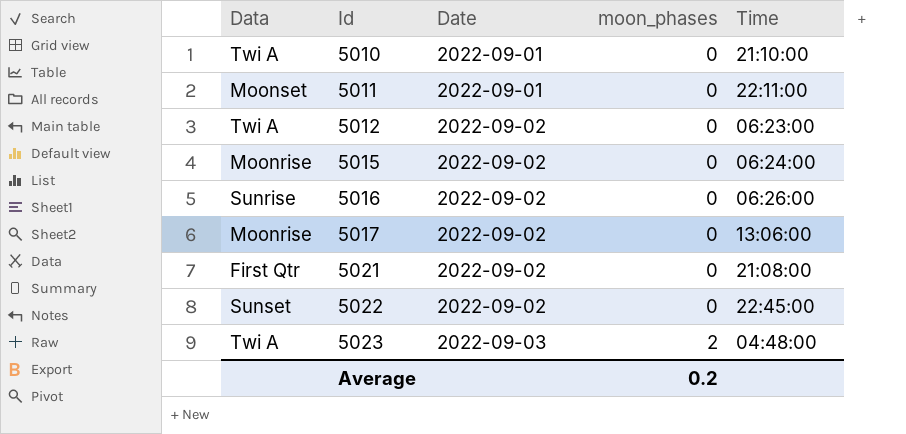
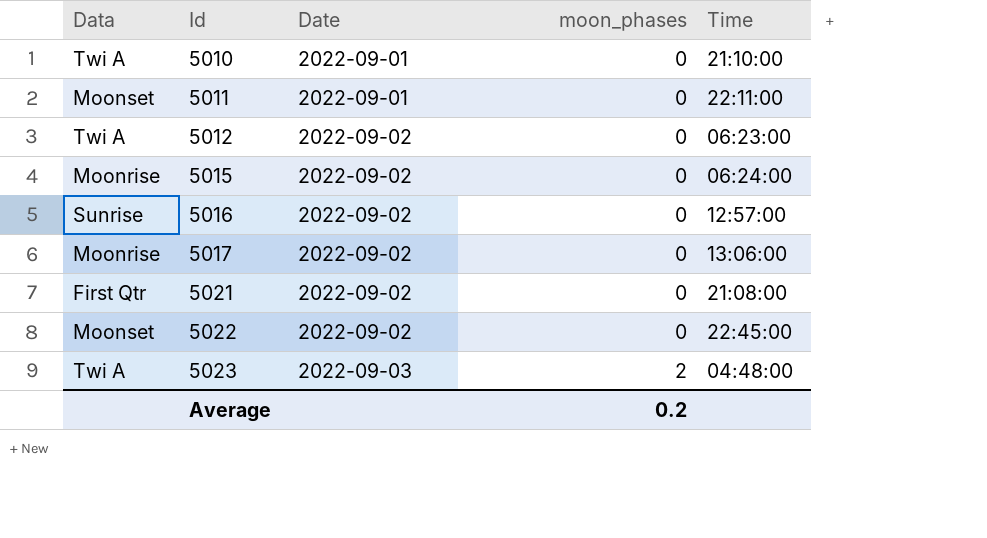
5016 | Time: 06:26:00 -> 12:57:00
5022 | Data: Sunset -> Moonset

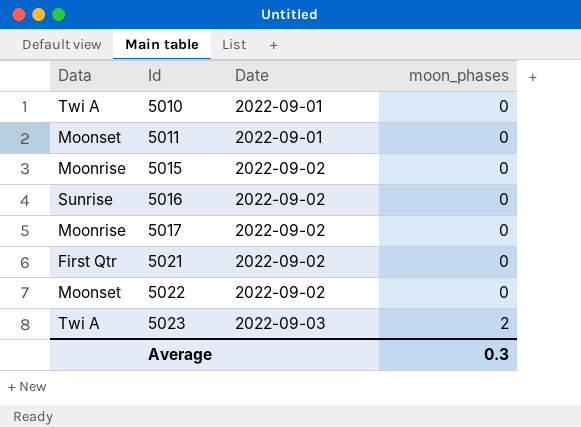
column Time | position: 5 -> none
row 5012: Twi A | 2022-09-02 | 0 | 06:23:00 -> none
Average | moon_phases: 0.2 -> 0.3

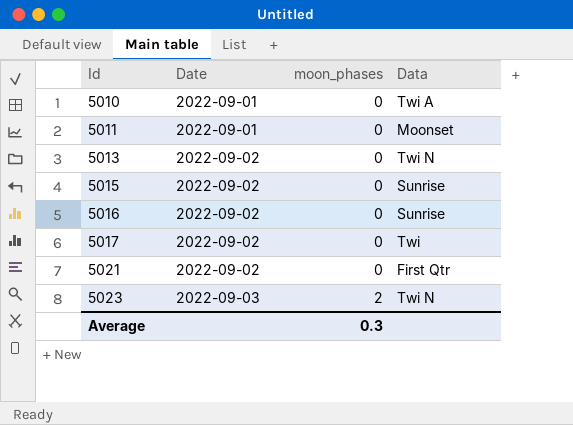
column Data | position: 1 -> 4
row 5022: Moonset | 2022-09-02 | 0 -> none
row 5013: none -> 2022-09-02 | 0 | Twi N
5015 | Data: Moonrise -> Sunrise
5017 | Data: Moonrise -> Twi
5023 | Data: Twi A -> Twi N

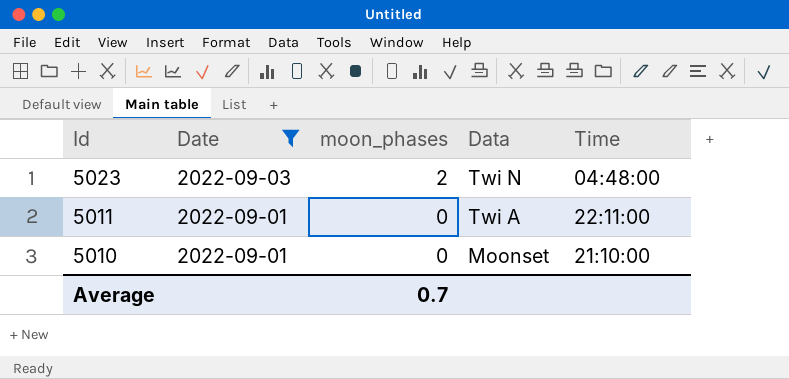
filter: none -> Date != 2022-09-02
row order: Id ascending -> Id descending
column Time | position: none -> 5
5011 | Data: Moonset -> Twi A
5010 | Data: Twi A -> Moonset
Average | moon_phases: 0.3 -> 0.7

